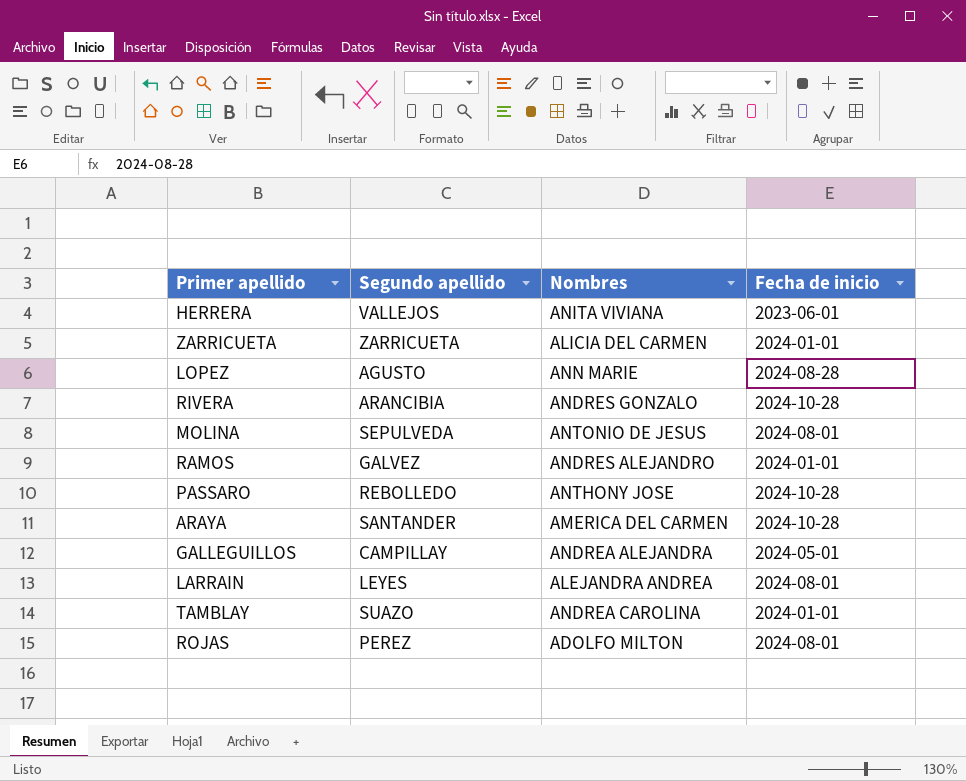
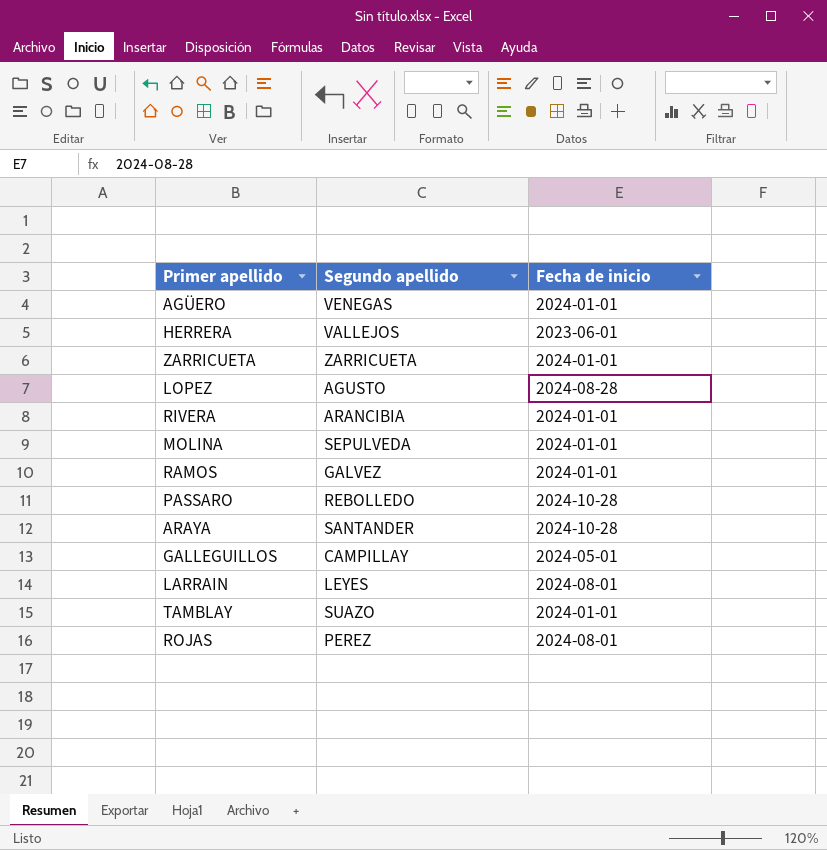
column Nombres | position: 3 -> none
row AGÜERO: none -> VENEGAS | 2024-01-01
RIVERA | Fecha de inicio: 2024-10-28 -> 2024-01-01
MOLINA | Fecha de inicio: 2024-08-01 -> 2024-01-01

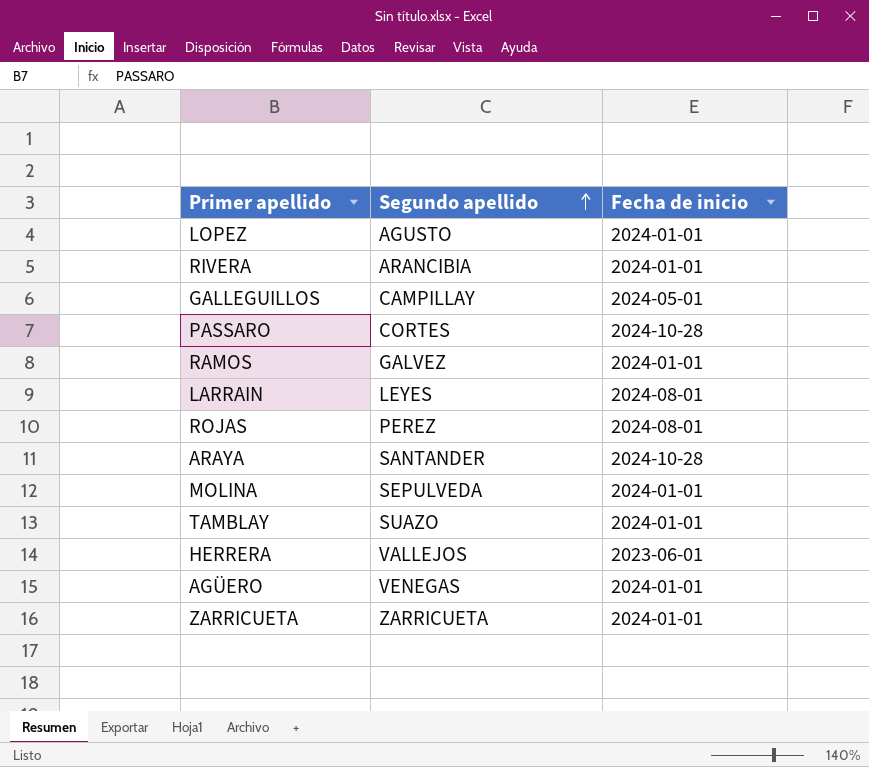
row order: none -> Segundo apellido ascending
LOPEZ | Fecha de inicio: 2024-08-28 -> 2024-01-01
PASSARO | Segundo apellido: REBOLLEDO -> CORTES

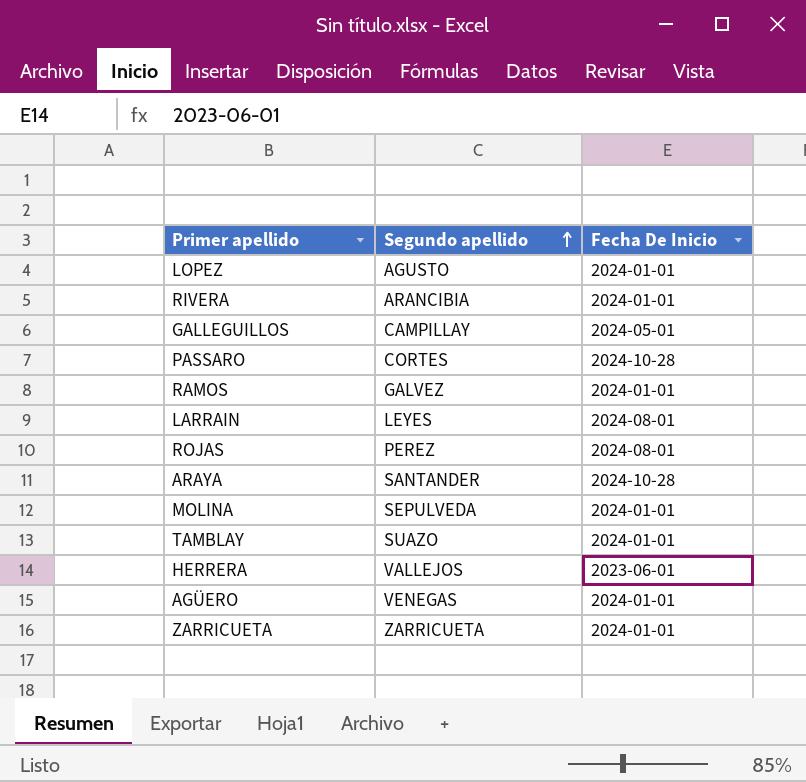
column name: Fecha de inicio -> Fecha De Inicio

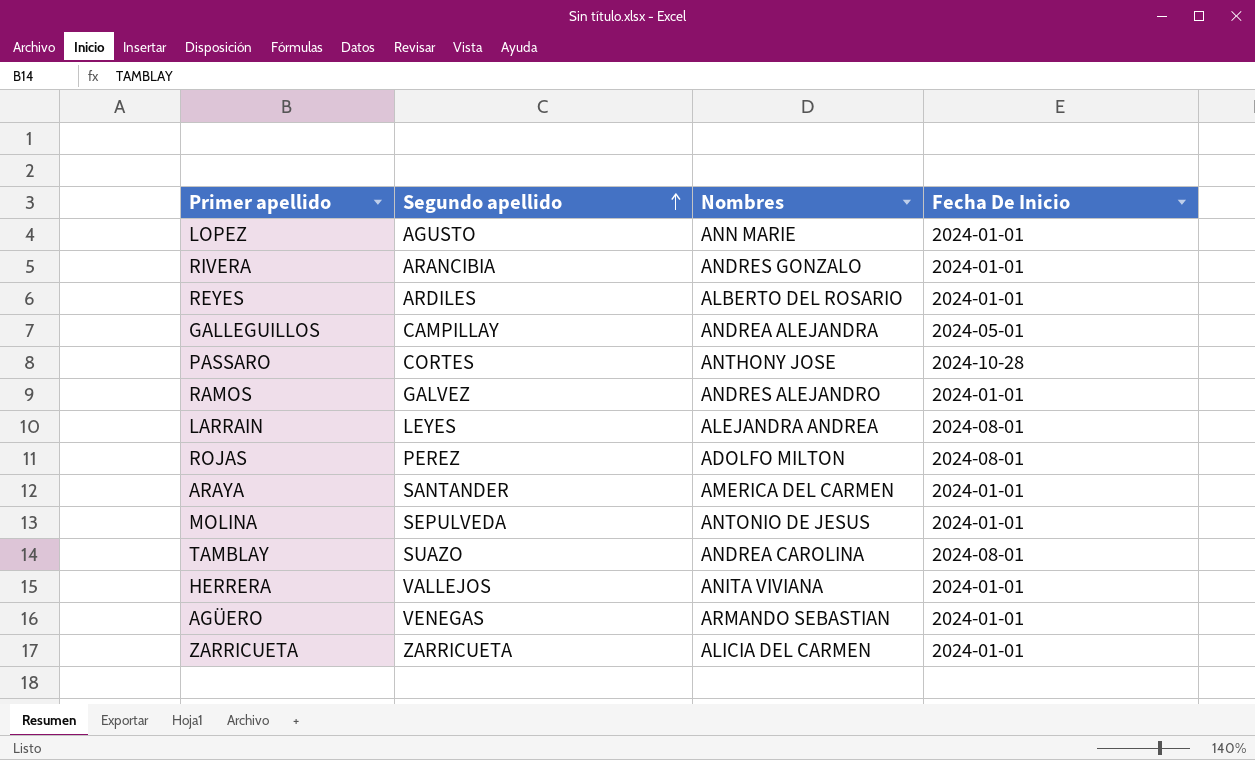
column Nombres | position: none -> 3
row REYES: none -> ARDILES | ALBERTO DEL ROSARIO | 2024-01-01
ARAYA | Fecha De Inicio: 2024-10-28 -> 2024-01-01
TAMBLAY | Fecha De Inicio: 2024-01-01 -> 2024-08-01
HERRERA | Fecha De Inicio: 2023-06-01 -> 2024-01-01

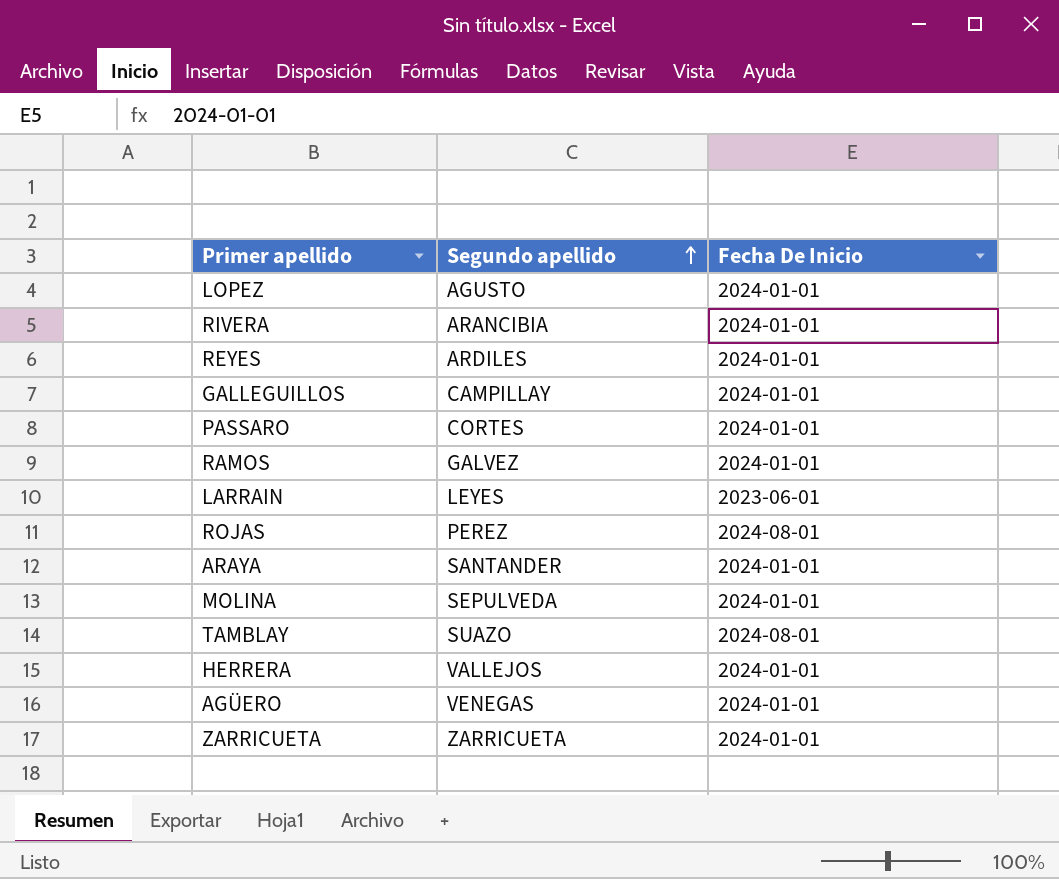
column Nombres | position: 3 -> none
GALLEGUILLOS | Fecha De Inicio: 2024-05-01 -> 2024-01-01
PASSARO | Fecha De Inicio: 2024-10-28 -> 2024-01-01
LARRAIN | Fecha De Inicio: 2024-08-01 -> 2023-06-01

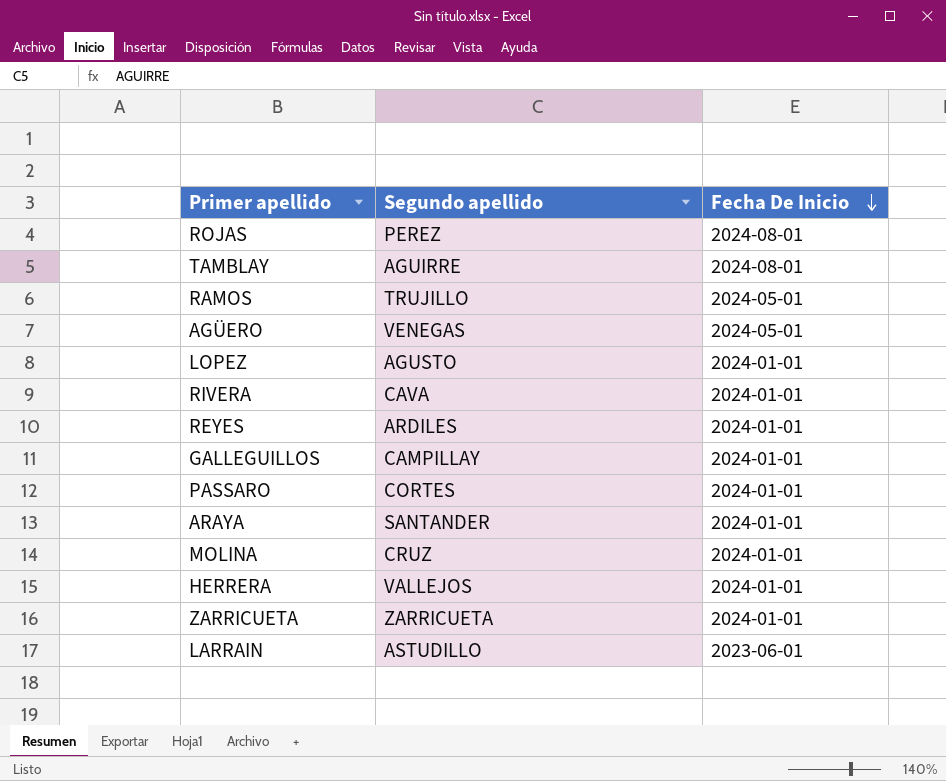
row order: Segundo apellido ascending -> Fecha De Inicio descending
TAMBLAY | Segundo apellido: SUAZO -> AGUIRRE
RAMOS | Segundo apellido: GALVEZ -> TRUJILLO
RAMOS | Fecha De Inicio: 2024-01-01 -> 2024-05-01
AGÜERO | Fecha De Inicio: 2024-01-01 -> 2024-05-01
RIVERA | Segundo apellido: ARANCIBIA -> CAVA
MOLINA | Segundo apellido: SEPULVEDA -> CRUZ
LARRAIN | Segundo apellido: LEYES -> ASTUDILLO

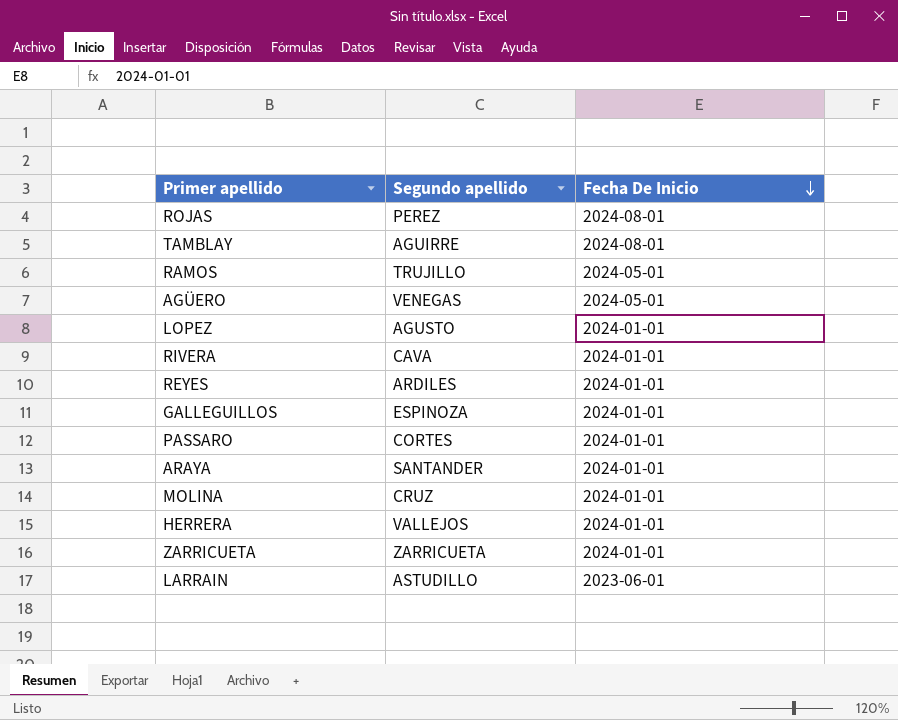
GALLEGUILLOS | Segundo apellido: CAMPILLAY -> ESPINOZA

